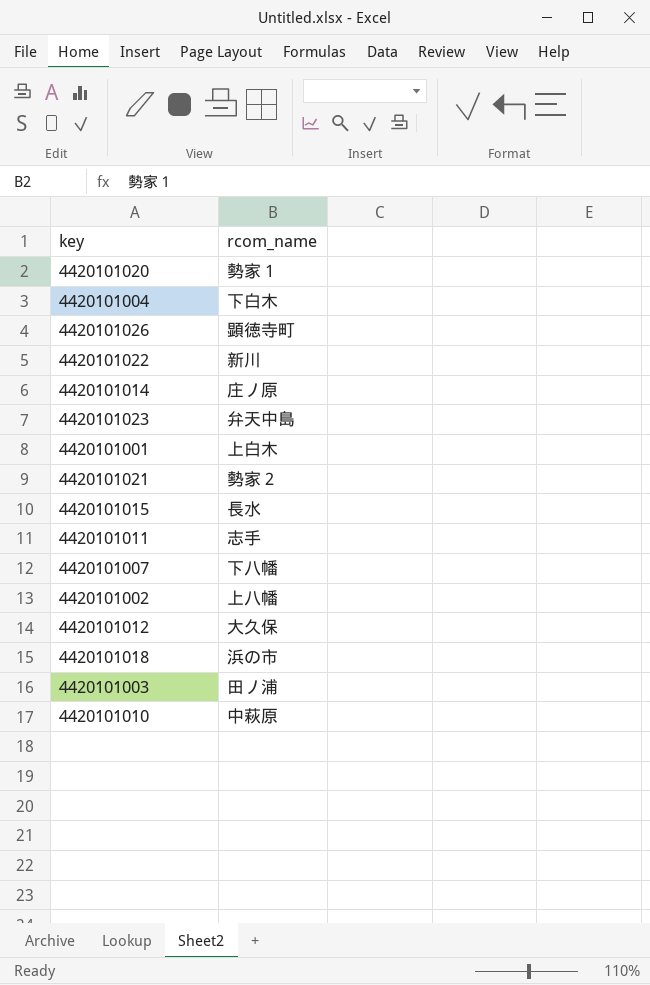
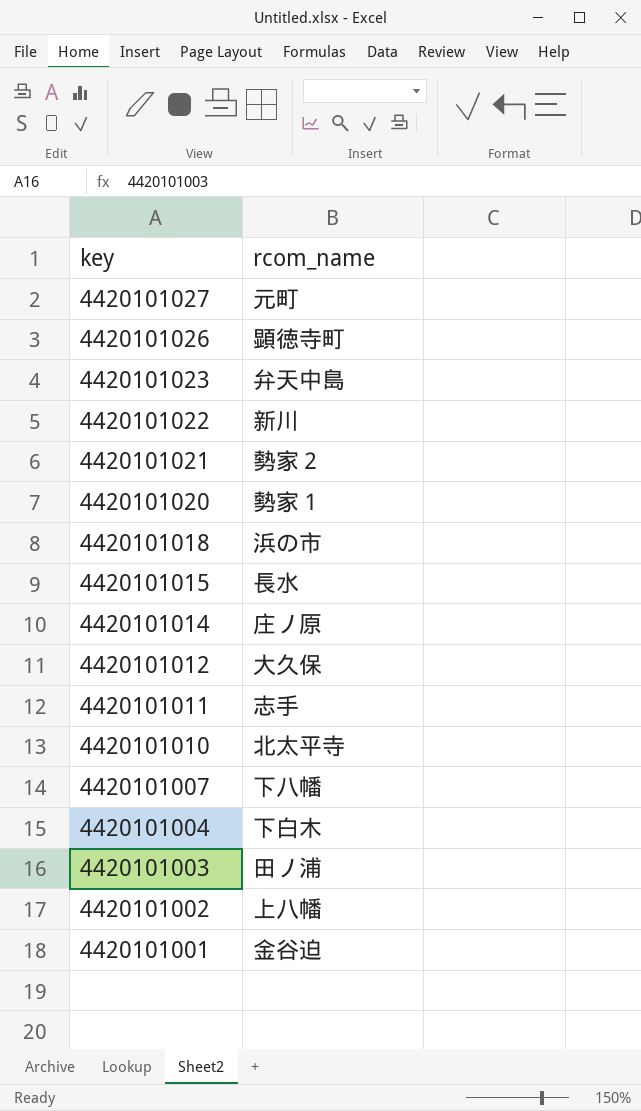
row order: none -> key descending
row 4420101027: none -> 元町
4420101010 | rcom_name: 中萩原 -> 北太平寺
4420101001 | rcom_name: 上白木 -> 金谷迫

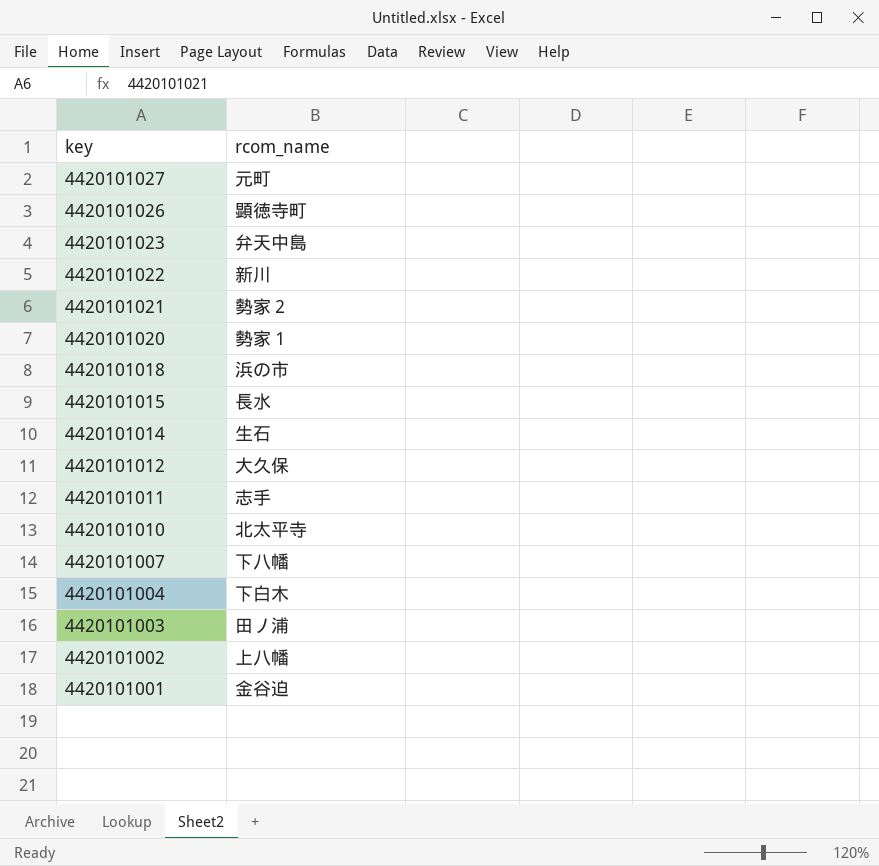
4420101014 | rcom_name: 庄ノ原 -> 生石

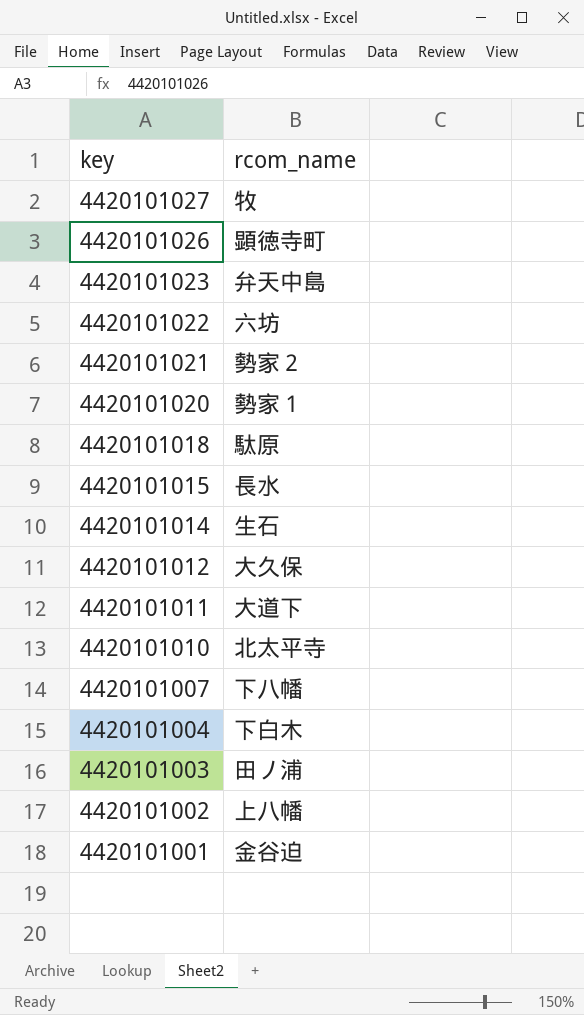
4420101027 | rcom_name: 元町 -> 牧
4420101022 | rcom_name: 新川 -> 六坊
4420101018 | rcom_name: 浜の市 -> 駄原
4420101011 | rcom_name: 志手 -> 大道下

